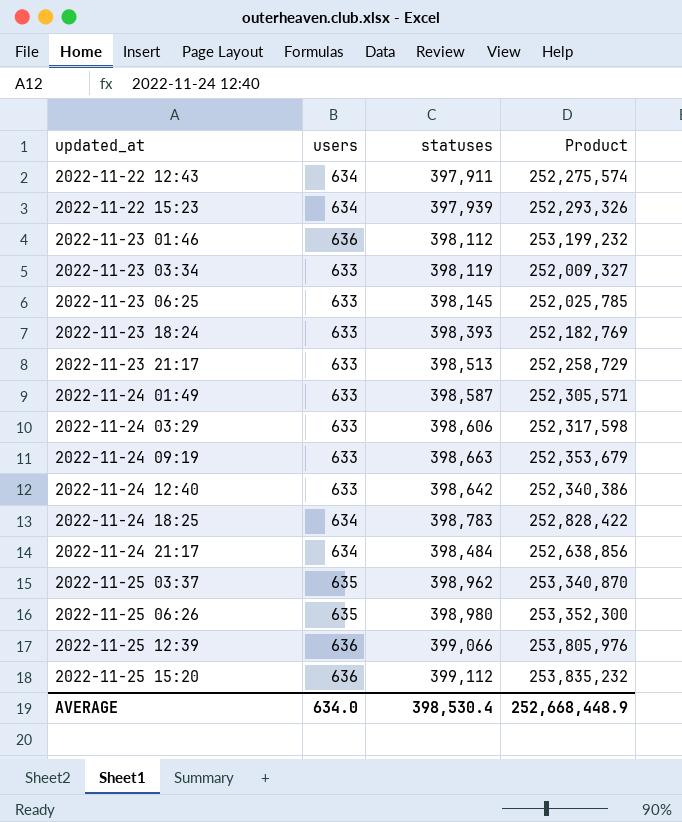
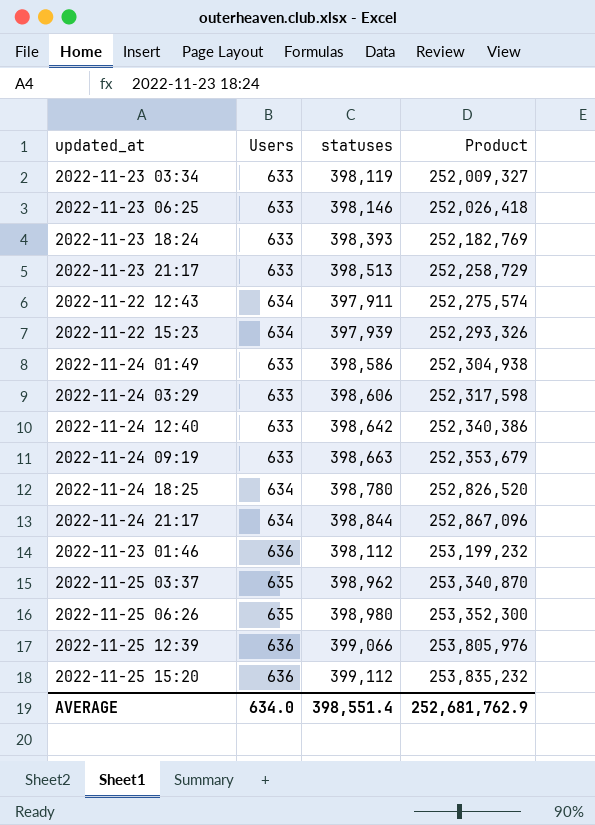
row order: updated_at ascending -> Product ascending
column name: users -> Users
2022-11-23 06:25 | statuses: 398,145 -> 398,146
2022-11-23 06:25 | Product: 252,025,785 -> 252,026,418
2022-11-24 01:49 | statuses: 398,587 -> 398,586
2022-11-24 01:49 | Product: 252,305,571 -> 252,304,938
2022-11-24 18:25 | statuses: 398,783 -> 398,780
2022-11-24 18:25 | Product: 252,828,422 -> 252,826,520
2022-11-24 21:17 | statuses: 398,484 -> 398,844
2022-11-24 21:17 | Product: 252,638,856 -> 252,867,096
AVERAGE | statuses: 398,530.4 -> 398,551.4
AVERAGE | Product: 252,668,448.9 -> 252,681,762.9

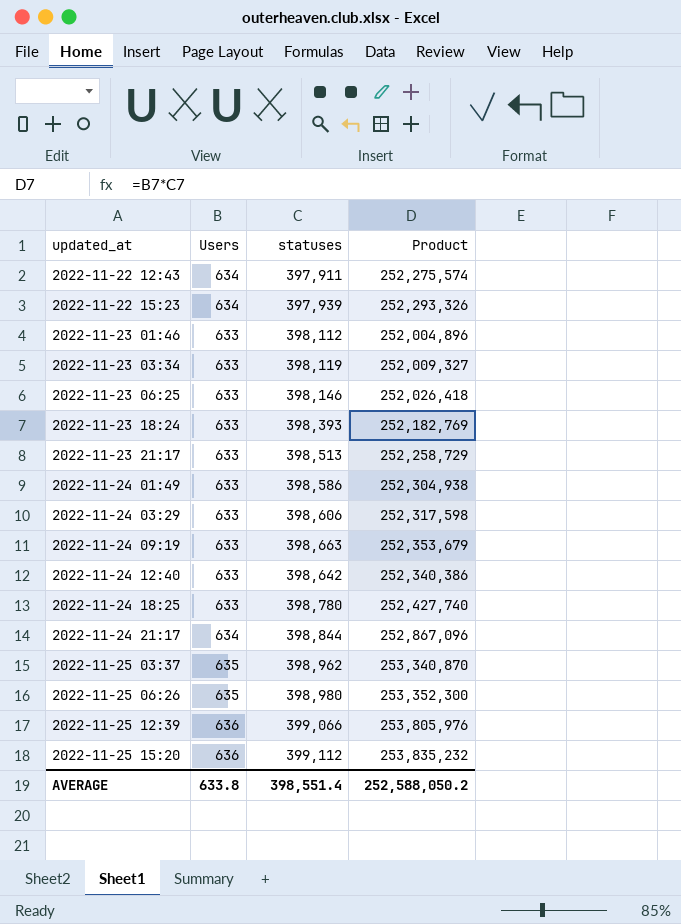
row order: Product ascending -> updated_at ascending
2022-11-23 01:46 | Users: 636 -> 633
2022-11-23 01:46 | Product: 253,199,232 -> 252,004,896
2022-11-24 18:25 | Users: 634 -> 633
2022-11-24 18:25 | Product: 252,826,520 -> 252,427,740
AVERAGE | Users: 634.0 -> 633.8
AVERAGE | Product: 252,681,762.9 -> 252,588,050.2

